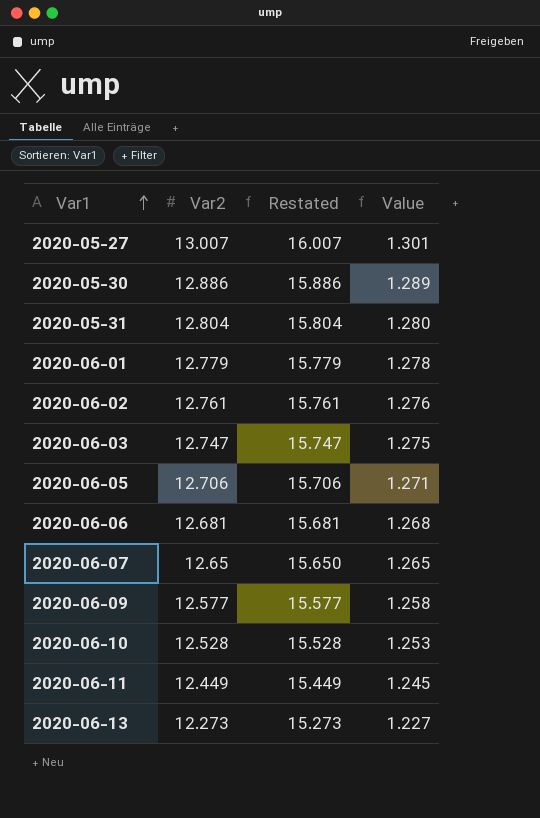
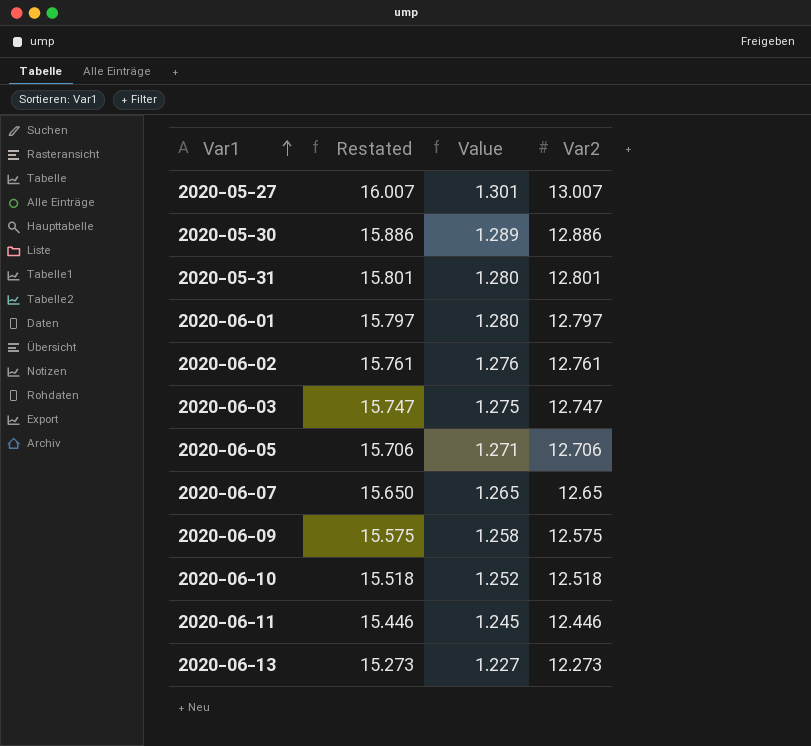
column Var2 | position: 2 -> 4
row 2020-06-06: 12.681 | 15.681 | 1.268 -> none
2020-05-31 | Restated: 15.804 -> 15.801
2020-05-31 | Var2: 12.804 -> 12.801
2020-06-01 | Restated: 15.779 -> 15.797
2020-06-01 | Value: 1.278 -> 1.280
2020-06-01 | Var2: 12.779 -> 12.797
2020-06-09 | Restated: 15.577 -> 15.575
2020-06-09 | Var2: 12.577 -> 12.575
2020-06-10 | Restated: 15.528 -> 15.518
2020-06-10 | Value: 1.253 -> 1.252
2020-06-10 | Var2: 12.528 -> 12.518
2020-06-11 | Restated: 15.449 -> 15.446
2020-06-11 | Var2: 12.449 -> 12.446

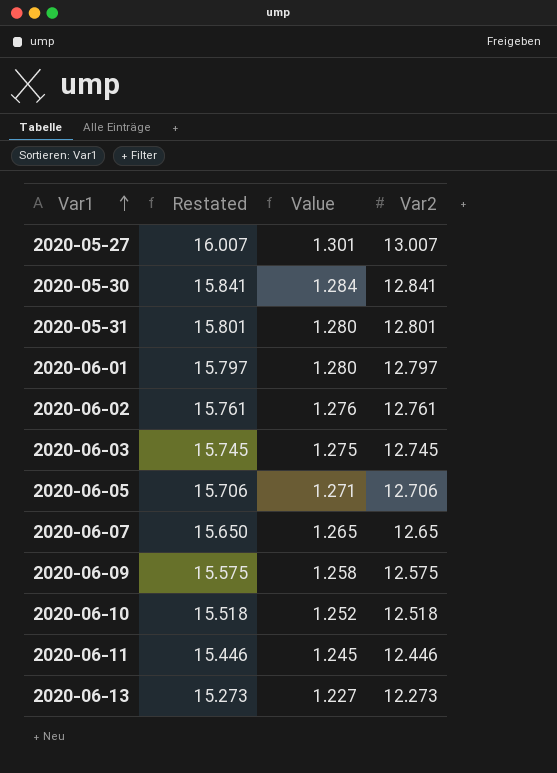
2020-05-30 | Restated: 15.886 -> 15.841
2020-05-30 | Value: 1.289 -> 1.284
2020-05-30 | Var2: 12.886 -> 12.841
2020-06-03 | Restated: 15.747 -> 15.745
2020-06-03 | Var2: 12.747 -> 12.745

